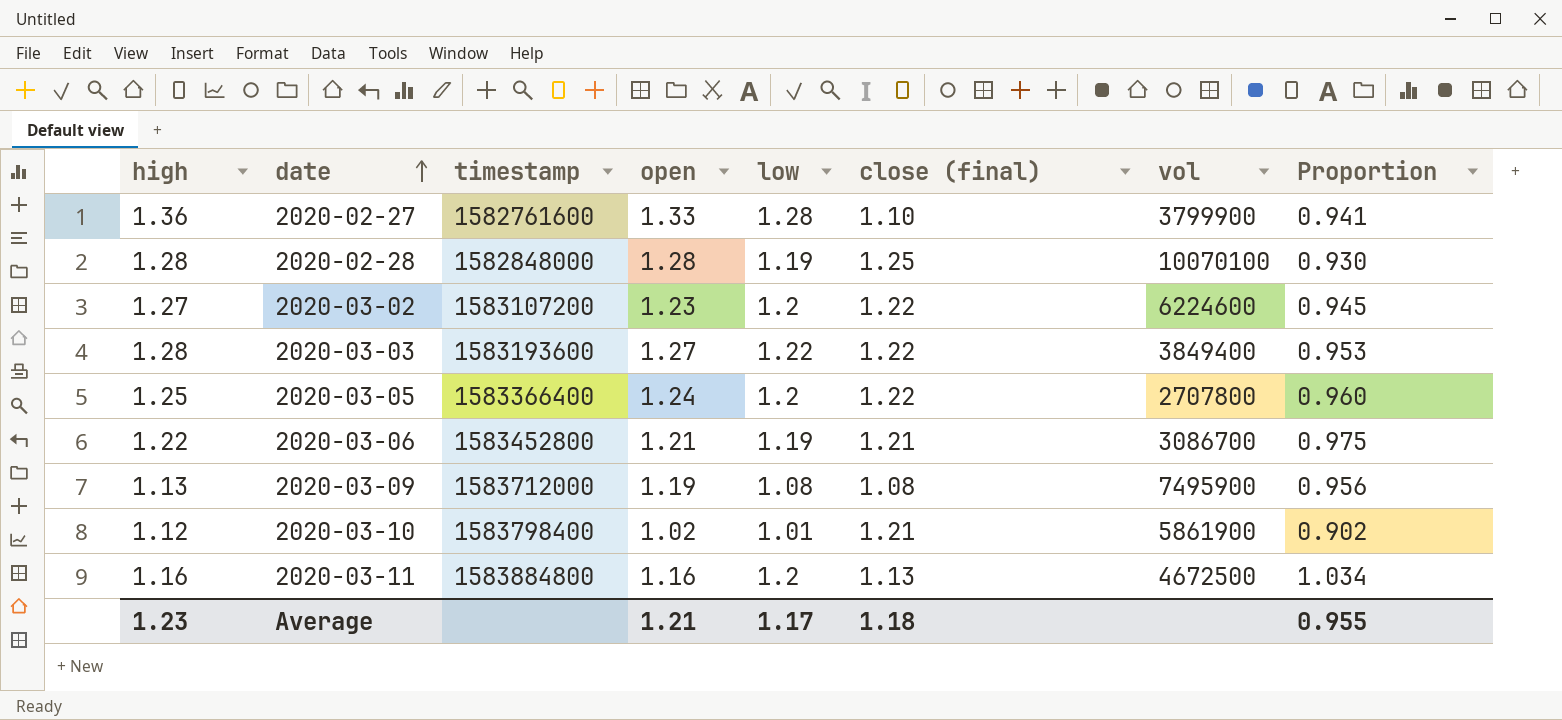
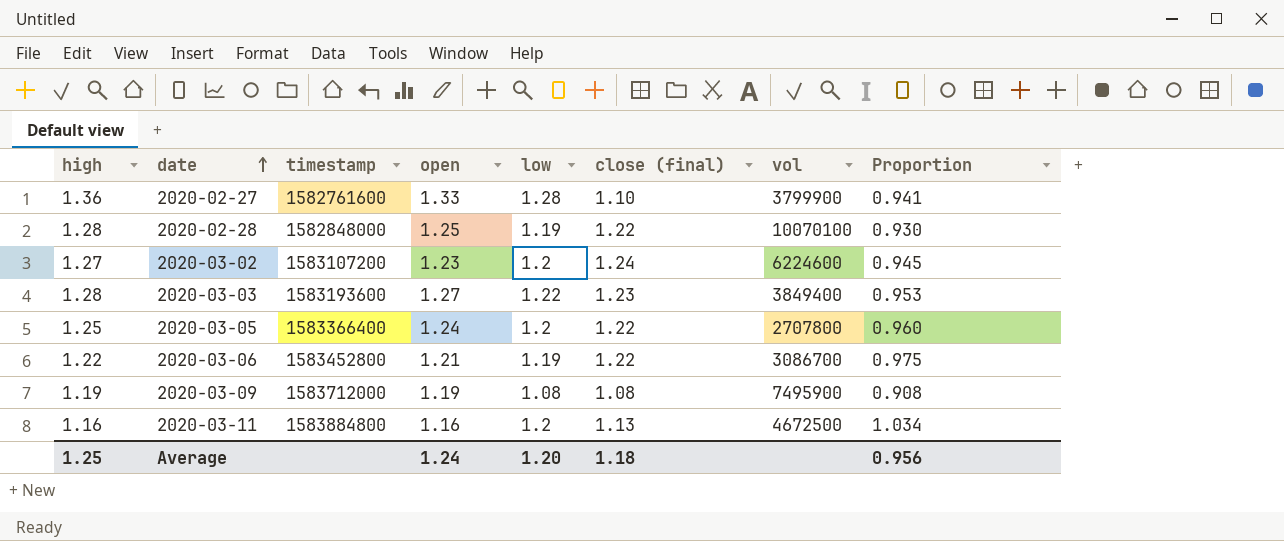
row 2020-03-10: 1.12 | 1583798400 | 1.02 | 1.01 | 1.21 | 5861900 | 0.902 -> none
2020-02-28 | open: 1.28 -> 1.25
2020-02-28 | close (final): 1.25 -> 1.22
2020-03-02 | close (final): 1.22 -> 1.24
2020-03-03 | close (final): 1.22 -> 1.23
2020-03-06 | close (final): 1.21 -> 1.22
2020-03-09 | high: 1.13 -> 1.19
2020-03-09 | Proportion: 0.956 -> 0.908
Average | high: 1.23 -> 1.25
Average | open: 1.21 -> 1.24
Average | low: 1.17 -> 1.20
Average | Proportion: 0.955 -> 0.956

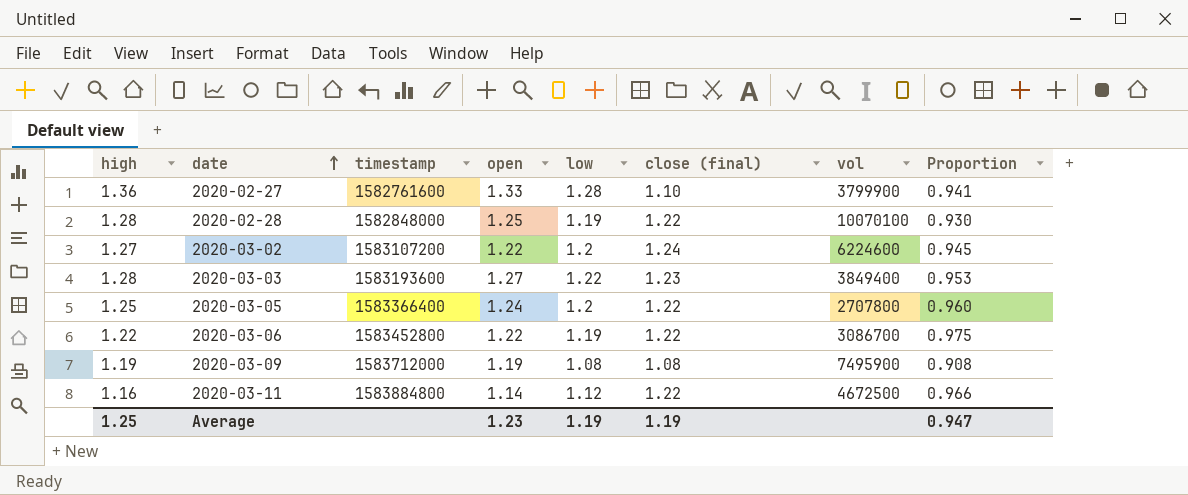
2020-03-02 | open: 1.23 -> 1.22
2020-03-06 | open: 1.21 -> 1.22
2020-03-11 | open: 1.16 -> 1.14
2020-03-11 | low: 1.2 -> 1.12
2020-03-11 | close (final): 1.13 -> 1.22
2020-03-11 | Proportion: 1.034 -> 0.966
Average | open: 1.24 -> 1.23
Average | low: 1.20 -> 1.19
Average | close (final): 1.18 -> 1.19
Average | Proportion: 0.956 -> 0.947

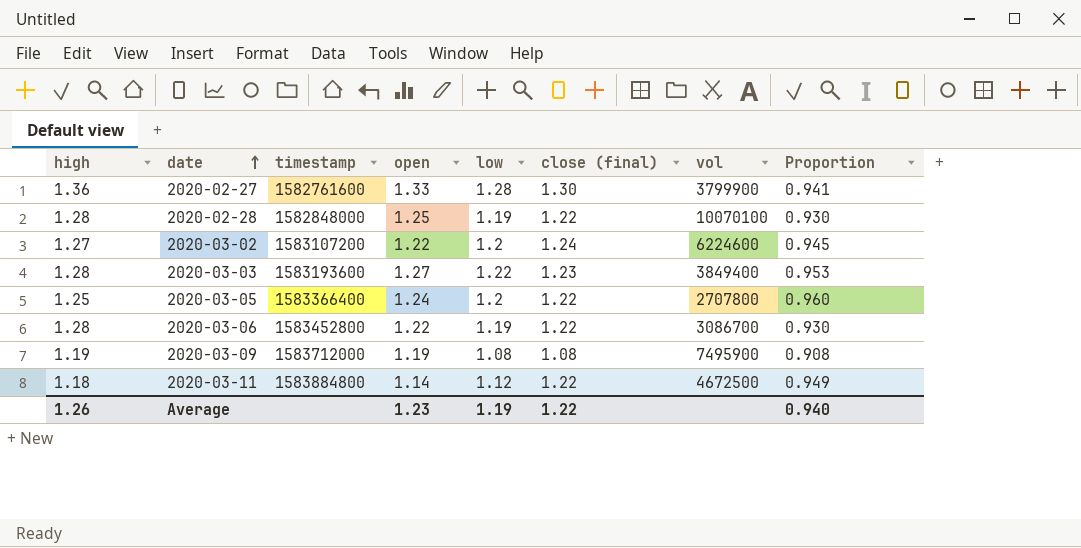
2020-02-27 | close (final): 1.10 -> 1.30
2020-03-06 | high: 1.22 -> 1.28
2020-03-06 | Proportion: 0.975 -> 0.930
2020-03-11 | high: 1.16 -> 1.18
2020-03-11 | Proportion: 0.966 -> 0.949
Average | high: 1.25 -> 1.26
Average | close (final): 1.19 -> 1.22
Average | Proportion: 0.947 -> 0.940

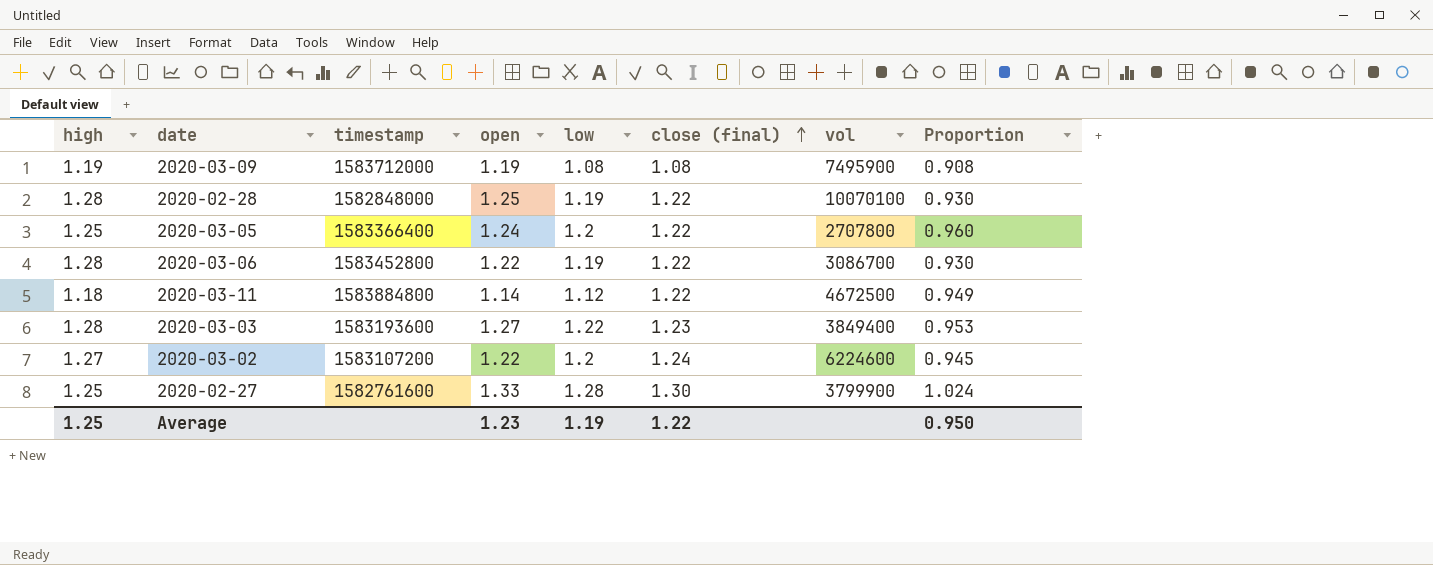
row order: date ascending -> close (final) ascending
2020-02-27 | high: 1.36 -> 1.25
2020-02-27 | Proportion: 0.941 -> 1.024
Average | high: 1.26 -> 1.25
Average | Proportion: 0.940 -> 0.950

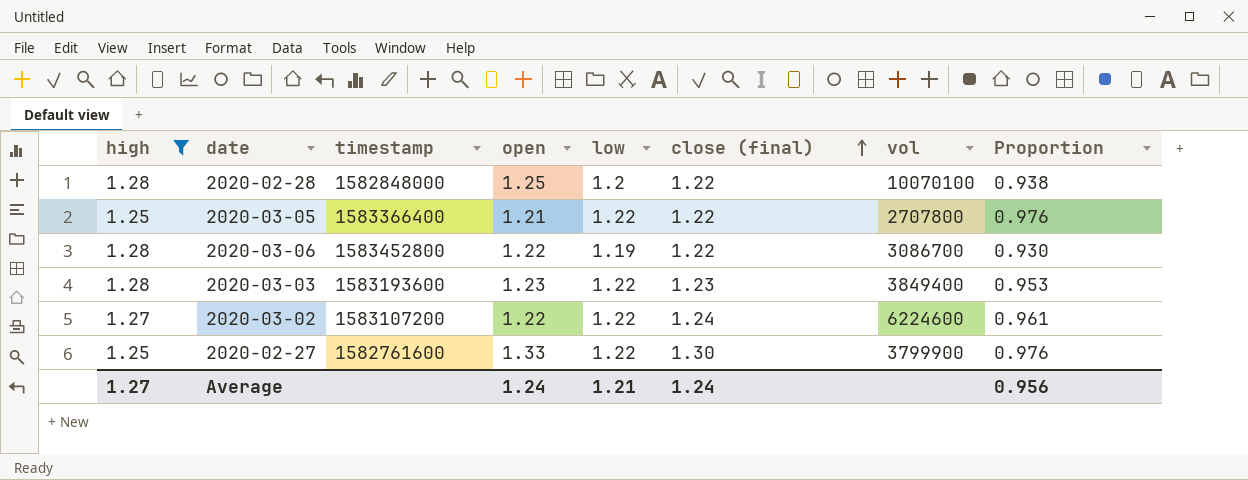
filter: none -> high >= 1.25
2020-02-28 | low: 1.19 -> 1.2
2020-02-28 | Proportion: 0.930 -> 0.938
2020-03-05 | open: 1.24 -> 1.21
2020-03-05 | low: 1.2 -> 1.22
2020-03-05 | Proportion: 0.960 -> 0.976
2020-03-03 | open: 1.27 -> 1.23
2020-03-02 | low: 1.2 -> 1.22
2020-03-02 | Proportion: 0.945 -> 0.961
2020-02-27 | low: 1.28 -> 1.22
2020-02-27 | Proportion: 1.024 -> 0.976
Average | high: 1.25 -> 1.27
Average | open: 1.23 -> 1.24
Average | low: 1.19 -> 1.21
Average | close (final): 1.22 -> 1.24
Average | Proportion: 0.950 -> 0.956

